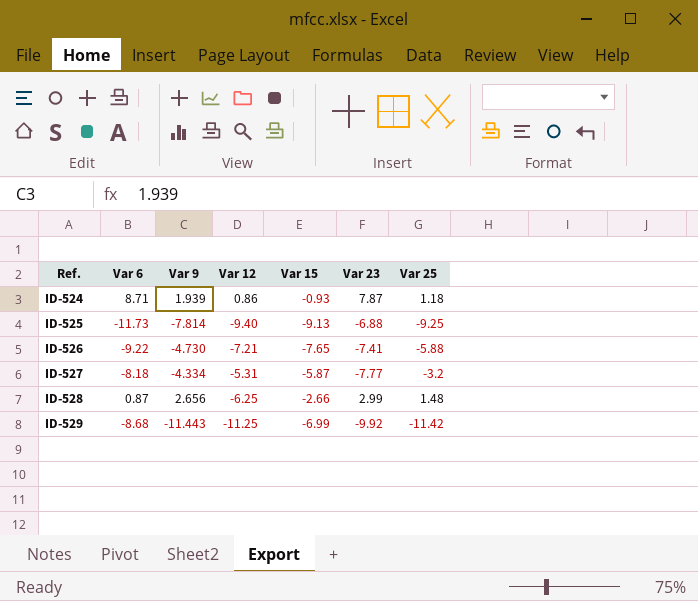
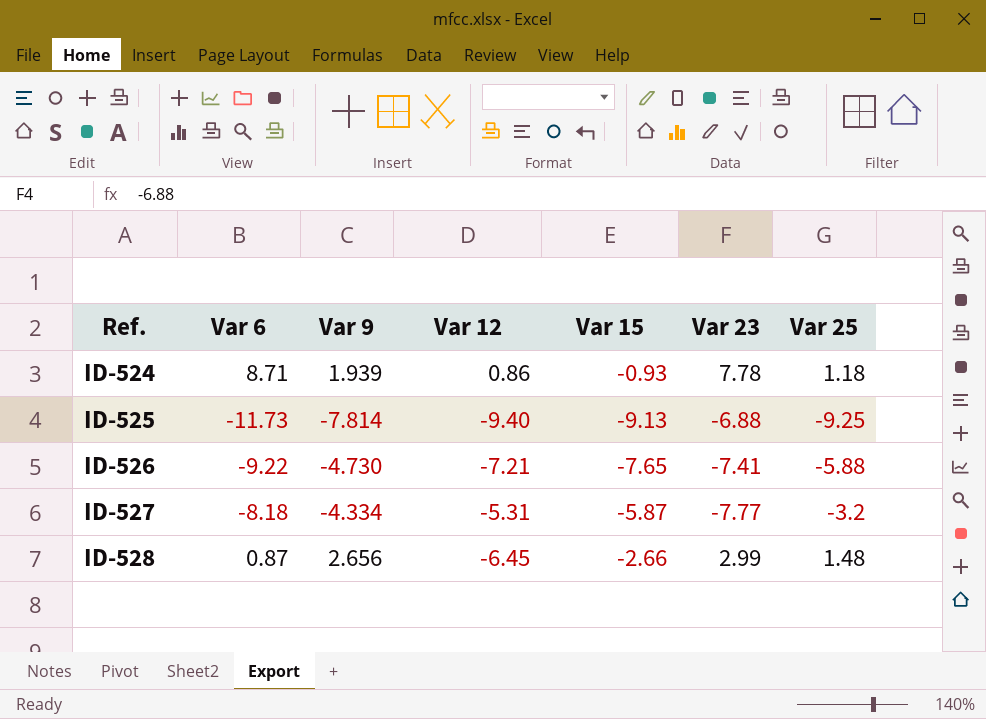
row ID-529: -8.68 | -11.443 | -11.25 | -6.99 | -9.92 | -11.42 -> none
ID-524 | Var 23: 7.87 -> 7.78
ID-528 | Var 12: -6.25 -> -6.45

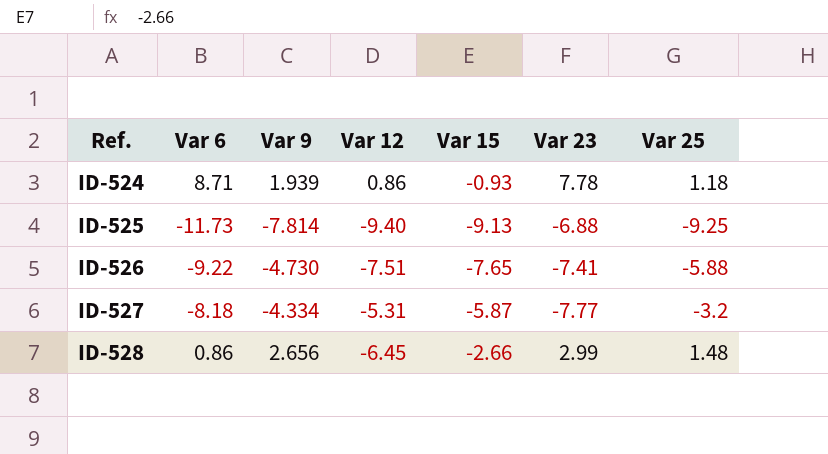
ID-526 | Var 12: -7.21 -> -7.51
ID-528 | Var 6: 0.87 -> 0.86

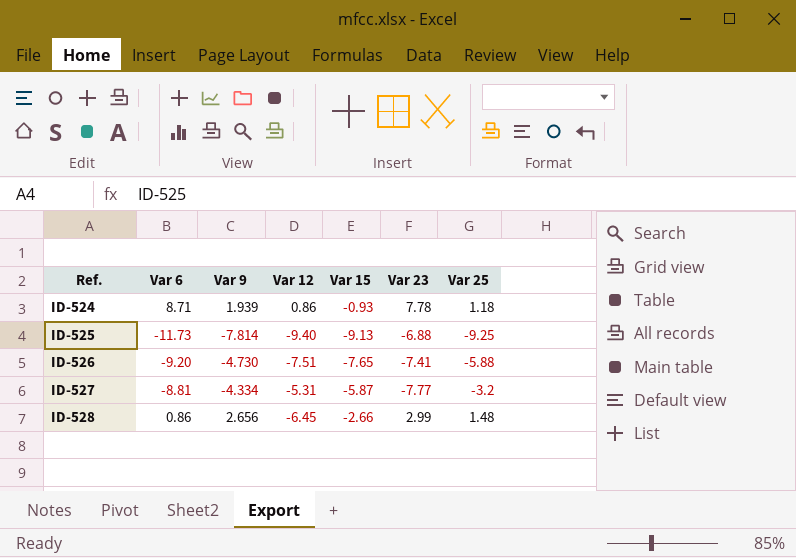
ID-526 | Var 6: -9.22 -> -9.20
ID-527 | Var 6: -8.18 -> -8.81

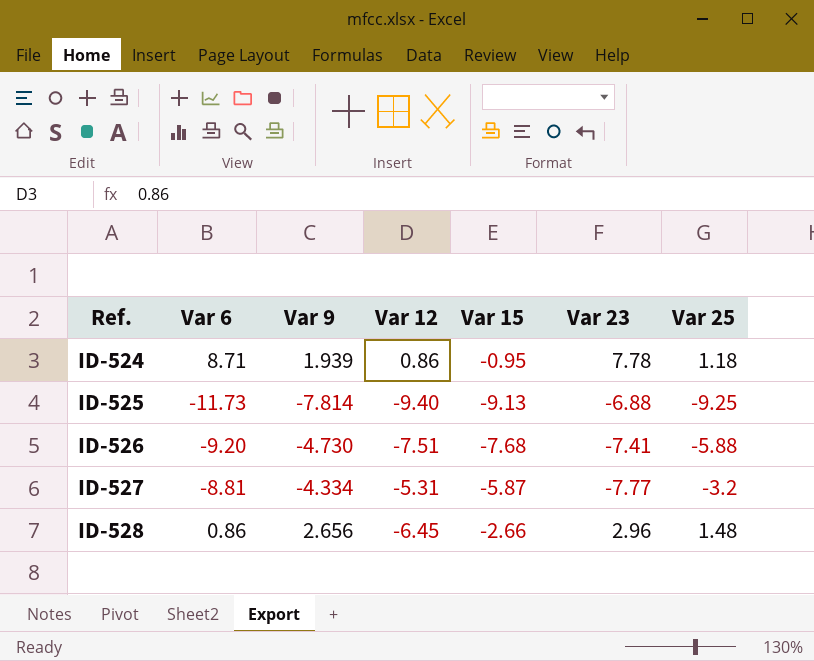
ID-524 | Var 15: -0.93 -> -0.95
ID-526 | Var 15: -7.65 -> -7.68
ID-528 | Var 23: 2.99 -> 2.96

